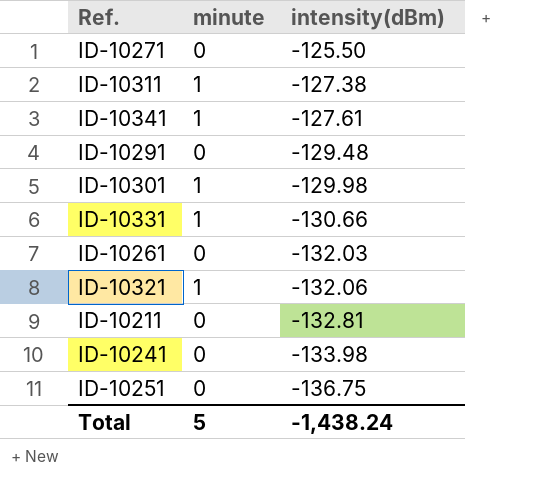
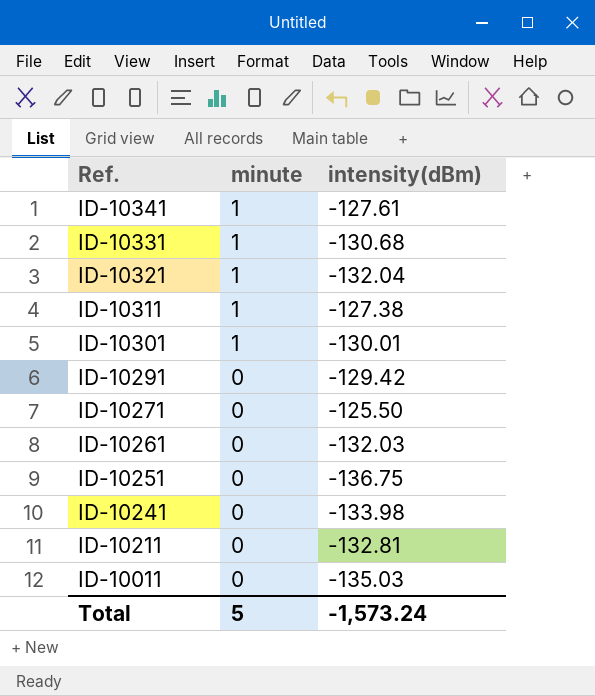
row order: intensity(dBm) descending -> Ref. descending
ID-10331 | intensity(dBm): -130.66 -> -130.68
ID-10321 | intensity(dBm): -132.06 -> -132.04
ID-10301 | intensity(dBm): -129.98 -> -130.01
ID-10291 | intensity(dBm): -129.48 -> -129.42
row ID-10011: none -> 0 | -135.03
Total | intensity(dBm): -1,438.24 -> -1,573.24

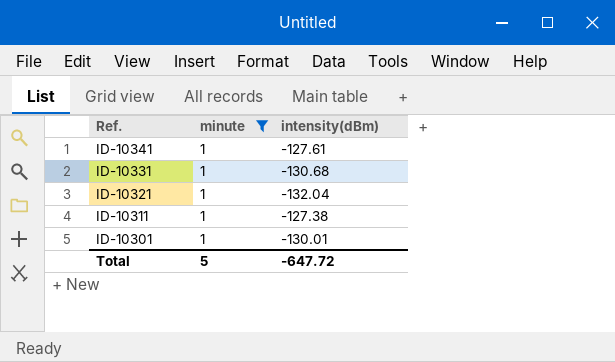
filter: none -> minute = 1
Total | intensity(dBm): -1,573.24 -> -647.72

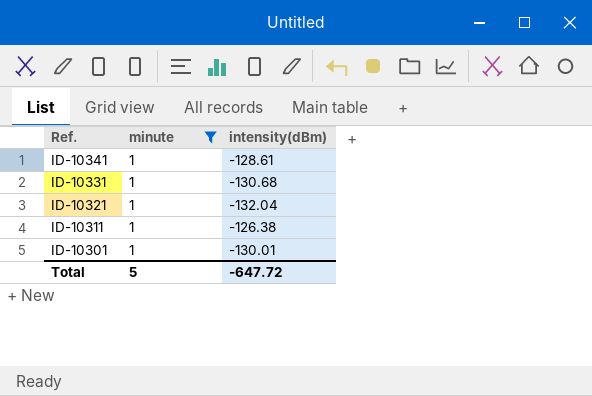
ID-10341 | intensity(dBm): -127.61 -> -128.61
ID-10311 | intensity(dBm): -127.38 -> -126.38

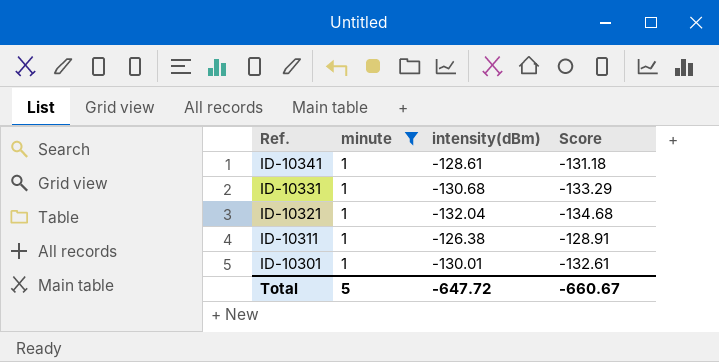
column Score | formula: none -> [intensity(dBm)] * 1.02

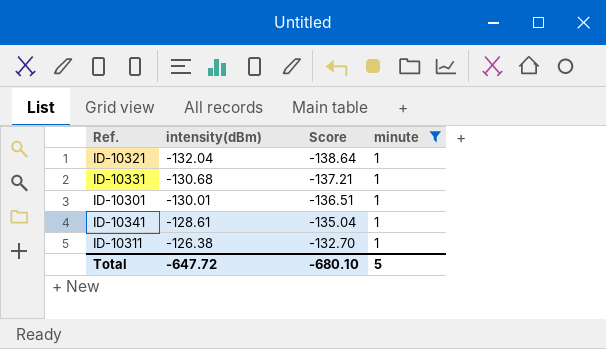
row order: Ref. descending -> intensity(dBm) ascending
column Score | formula: [intensity(dBm)] * 1.02 -> [intensity(dBm)] * 1.05
column minute | position: 2 -> 4
Total | Score: -660.67 -> -680.10

